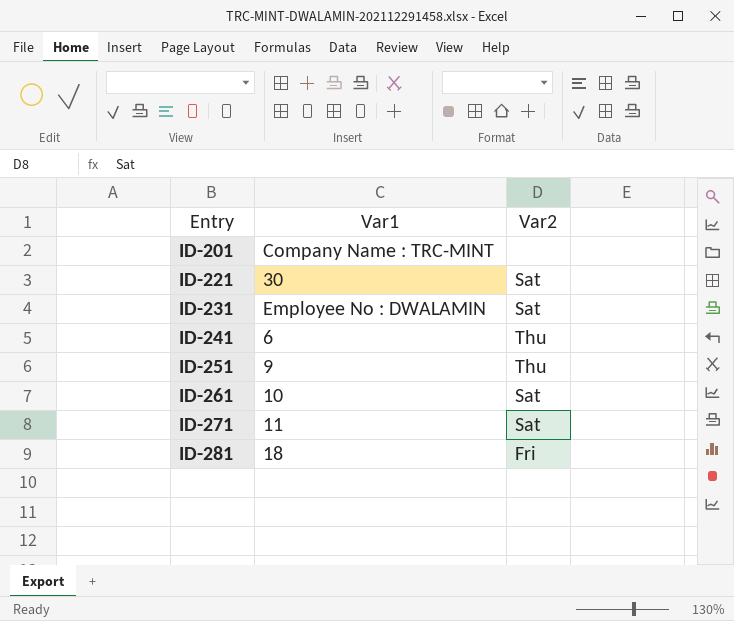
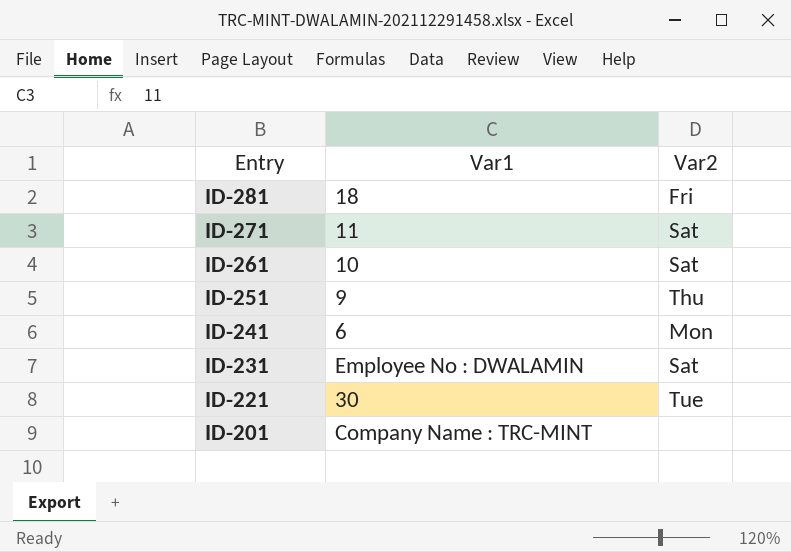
row order: Entry ascending -> Entry descending
ID-241 | Var2: Thu -> Mon
ID-221 | Var2: Sat -> Tue

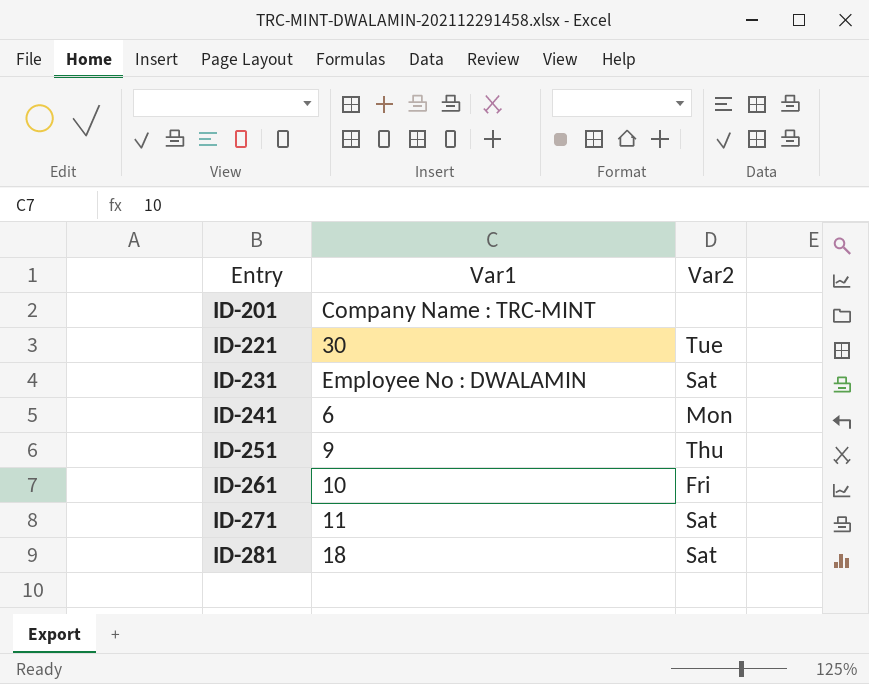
row order: Entry descending -> Entry ascending
ID-261 | Var2: Sat -> Fri
ID-281 | Var2: Fri -> Sat

